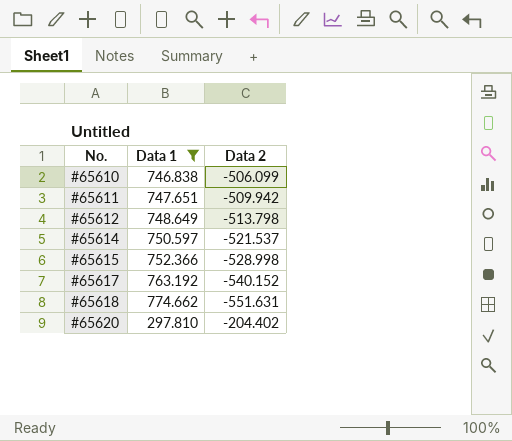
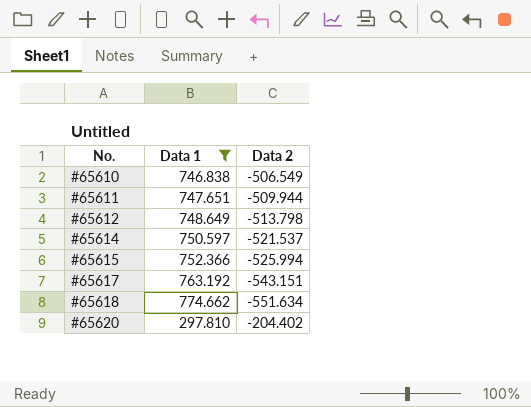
#65610 | Data 2: -506.099 -> -506.549
#65611 | Data 2: -509.942 -> -509.944
#65615 | Data 2: -528.998 -> -525.994
#65617 | Data 2: -540.152 -> -543.151
#65618 | Data 2: -551.631 -> -551.634

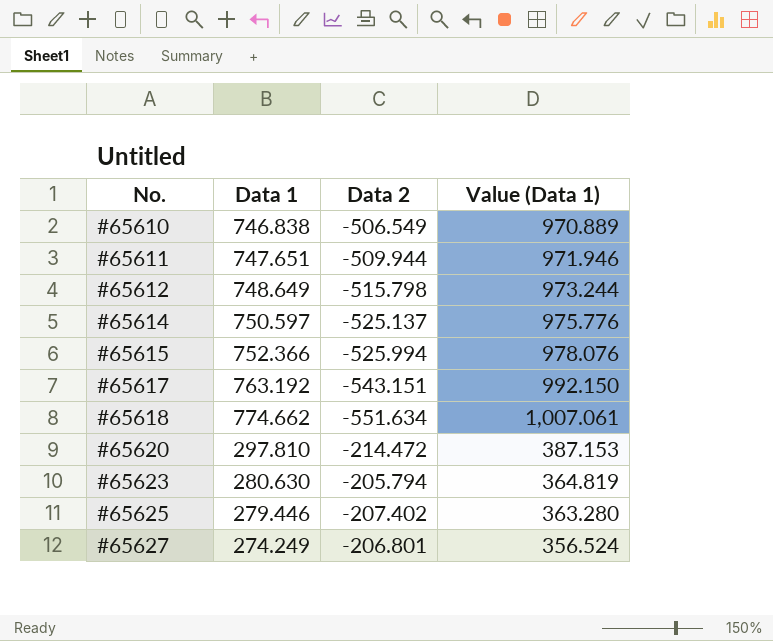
filter: Data 1 >= 297.810 -> none
column Value (Data 1) | formula: none -> [Data 1] * 1.3
#65612 | Data 2: -513.798 -> -515.798
#65614 | Data 2: -521.537 -> -525.137
#65620 | Data 2: -204.402 -> -214.472

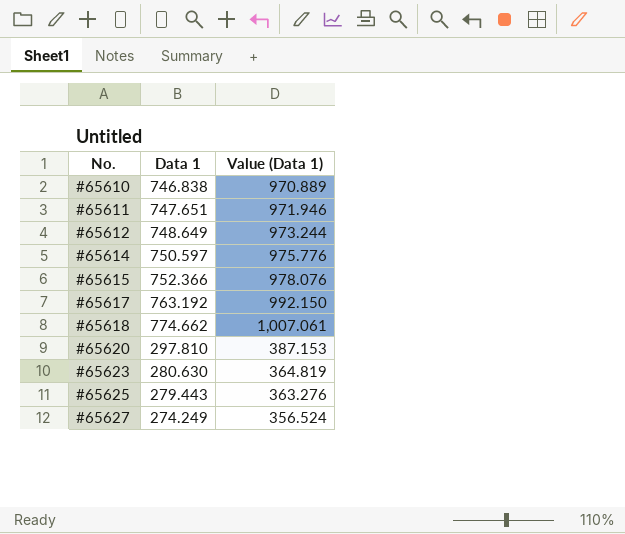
column Data 2 | position: 3 -> none
#65625 | Data 1: 279.446 -> 279.443
#65625 | Value (Data 1): 363.280 -> 363.276

